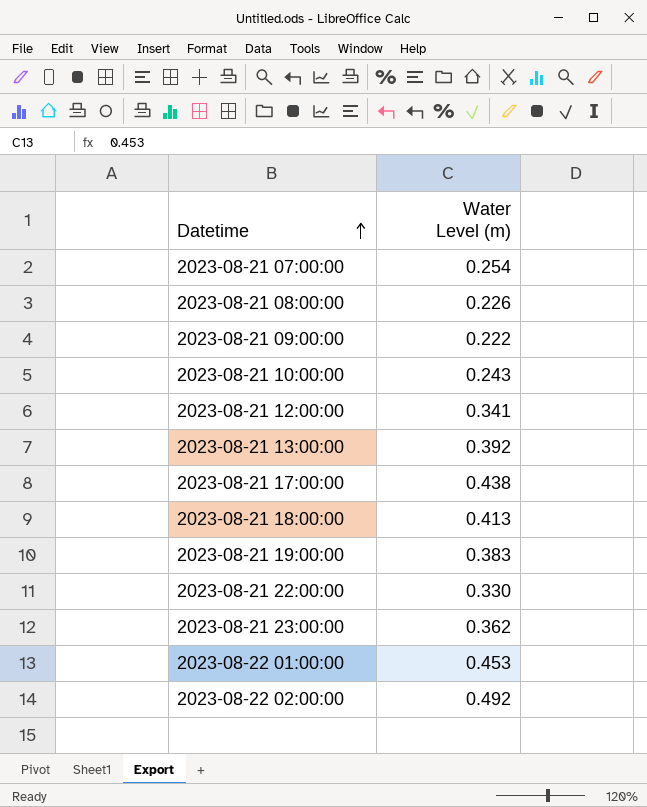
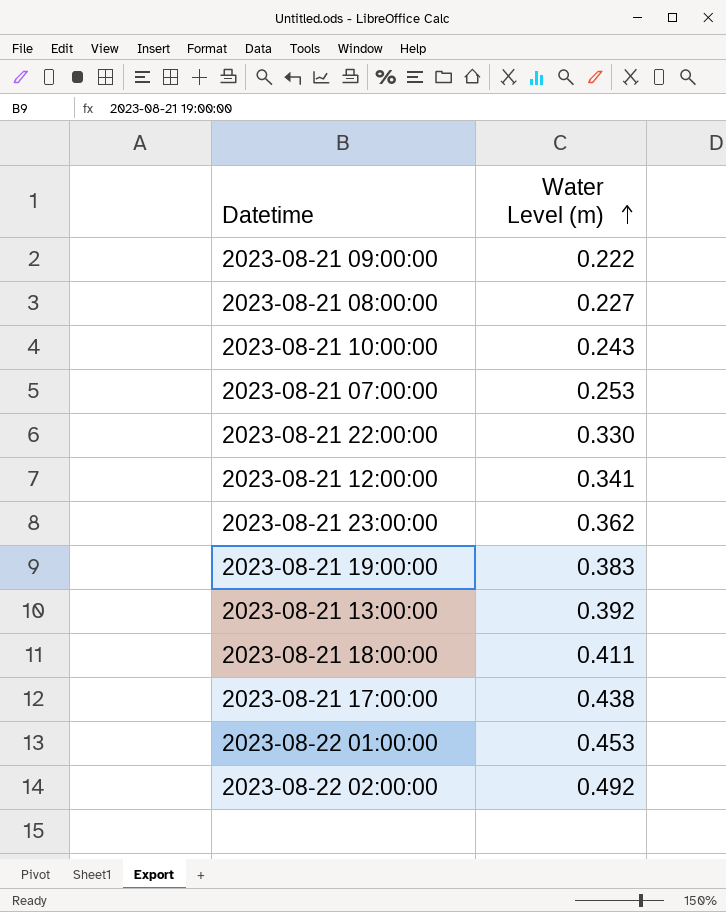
row order: Datetime ascending -> Water Level (m) ascending
2023-08-21 08:00:00 | Water Level (m): 0.226 -> 0.227
2023-08-21 07:00:00 | Water Level (m): 0.254 -> 0.253
2023-08-21 18:00:00 | Water Level (m): 0.413 -> 0.411

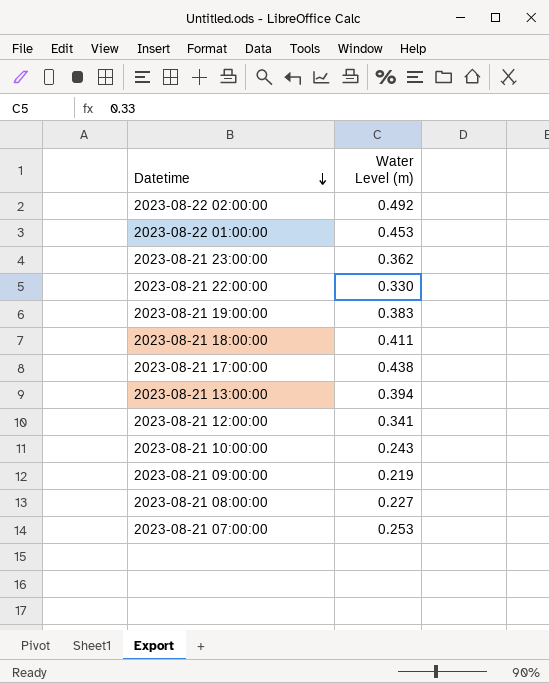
row order: Water Level (m) ascending -> Datetime descending
2023-08-21 13:00:00 | Water Level (m): 0.392 -> 0.394
2023-08-21 09:00:00 | Water Level (m): 0.222 -> 0.219

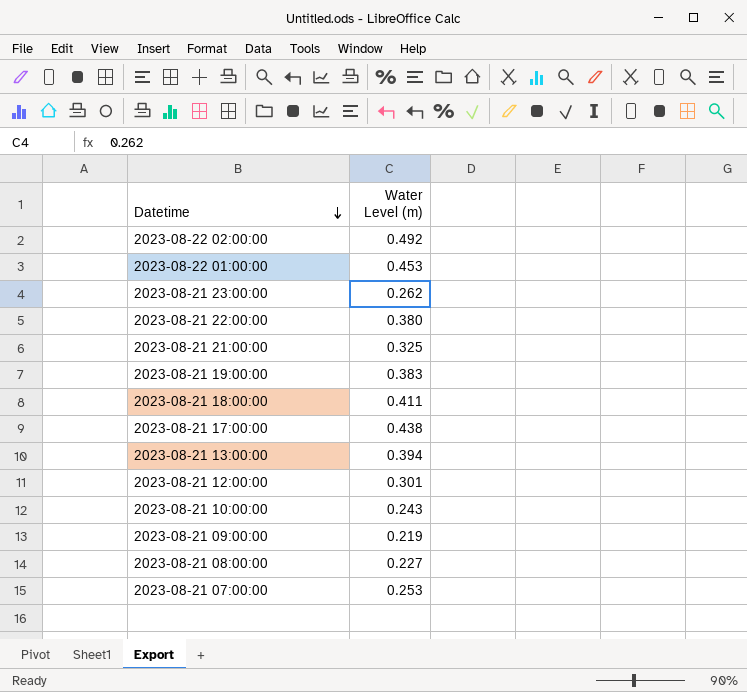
2023-08-21 23:00:00 | Water Level (m): 0.362 -> 0.262
2023-08-21 22:00:00 | Water Level (m): 0.330 -> 0.380
row 2023-08-21 21:00:00: none -> 0.325
2023-08-21 12:00:00 | Water Level (m): 0.341 -> 0.301

